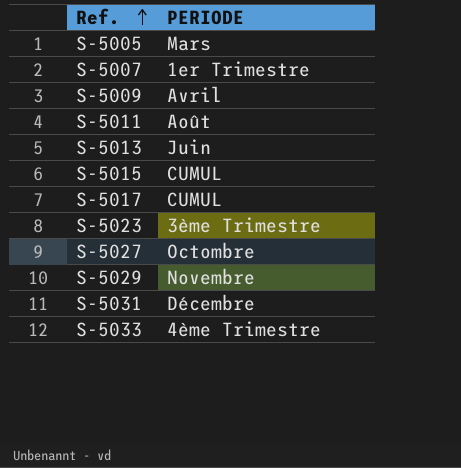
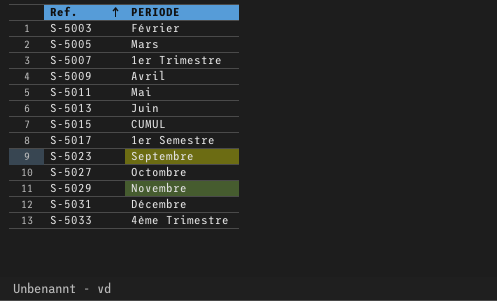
row S-5003: none -> Février
S-5011 | PERIODE: Août -> Mai
S-5017 | PERIODE: CUMUL -> 1er Semestre
S-5023 | PERIODE: 3ème Trimestre -> Septembre

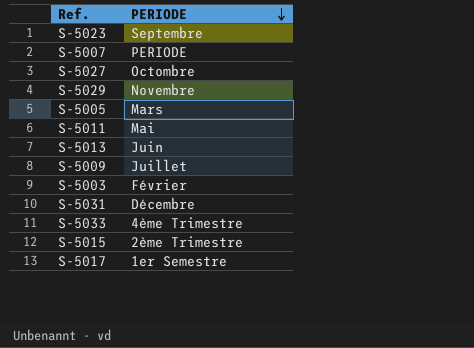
row order: Ref. ascending -> PERIODE descending
S-5007 | PERIODE: 1er Trimestre -> PERIODE
S-5009 | PERIODE: Avril -> Juillet
S-5015 | PERIODE: CUMUL -> 2ème Trimestre

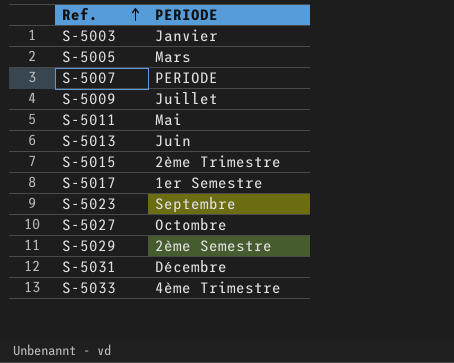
row order: PERIODE descending -> Ref. ascending
S-5003 | PERIODE: Février -> Janvier
S-5029 | PERIODE: Novembre -> 2ème Semestre

